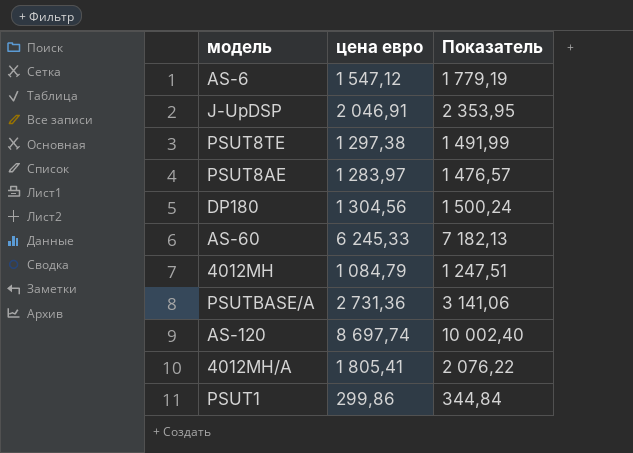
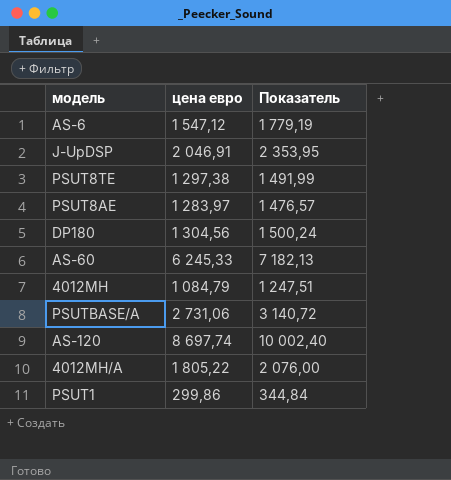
PSUTBASE/A | цена евро: 2 731,36 -> 2 731,06
PSUTBASE/A | Показатель: 3 141,06 -> 3 140,72
4012MH/A | цена евро: 1 805,41 -> 1 805,22
4012MH/A | Показатель: 2 076,22 -> 2 076,00

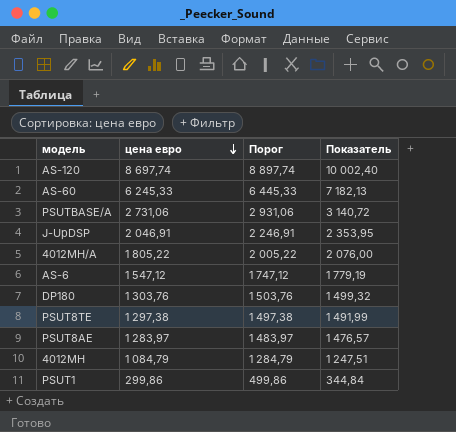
row order: none -> цена евро descending
column Порог | formula: none -> [цена евро] + 200
DP180 | цена евро: 1 304,56 -> 1 303,76
DP180 | Показатель: 1 500,24 -> 1 499,32

